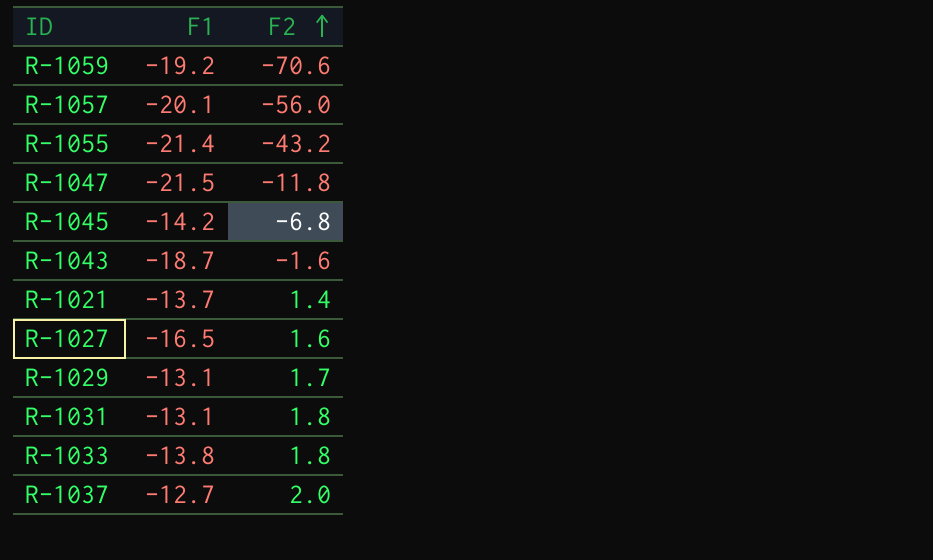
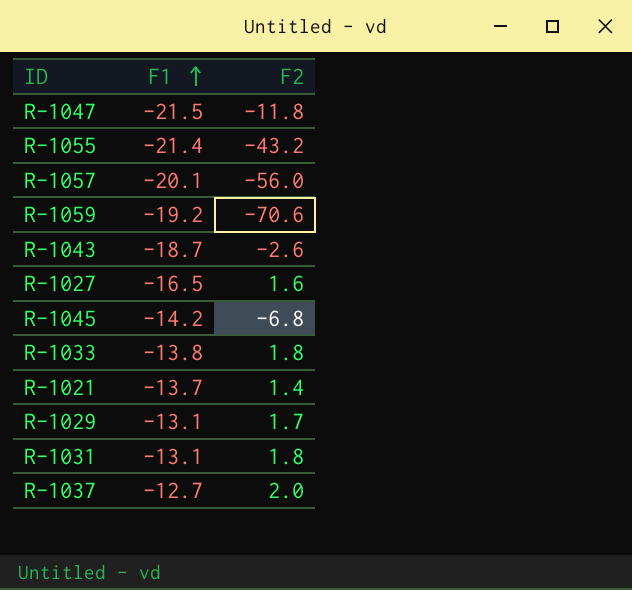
row order: F2 ascending -> F1 ascending
R-1043 | F2: -1.6 -> -2.6

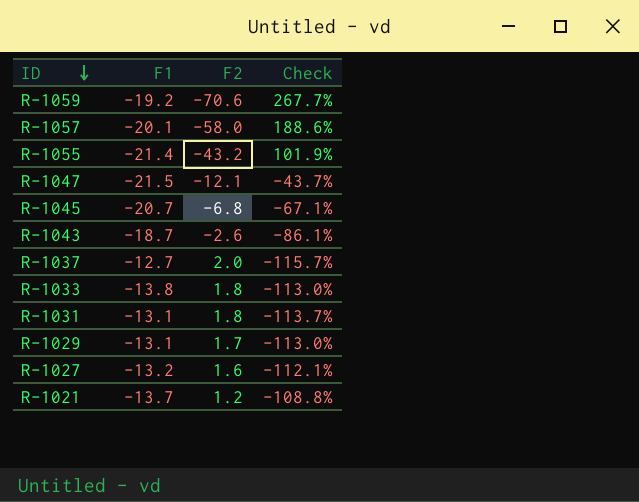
row order: F1 ascending -> ID descending
column Check | formula: none -> ([F2] - [F1]) / [F1]
R-1057 | F2: -56.0 -> -58.0
R-1047 | F2: -11.8 -> -12.1
R-1045 | F1: -14.2 -> -20.7
R-1027 | F1: -16.5 -> -13.2
R-1021 | F2: 1.4 -> 1.2

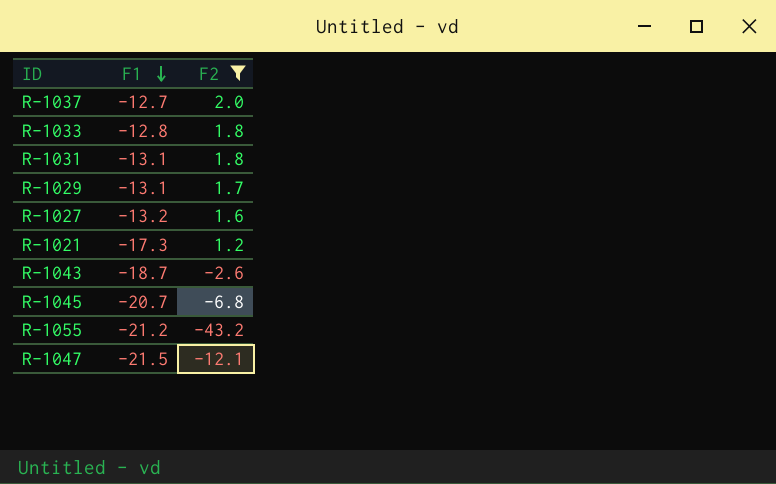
filter: none -> F2 >= -43.2
row order: ID descending -> F1 descending
column Check | formula: ([F2] - [F1]) / [F1] -> none
R-1033 | F1: -13.8 -> -12.8
R-1021 | F1: -13.7 -> -17.3
R-1055 | F1: -21.4 -> -21.2

